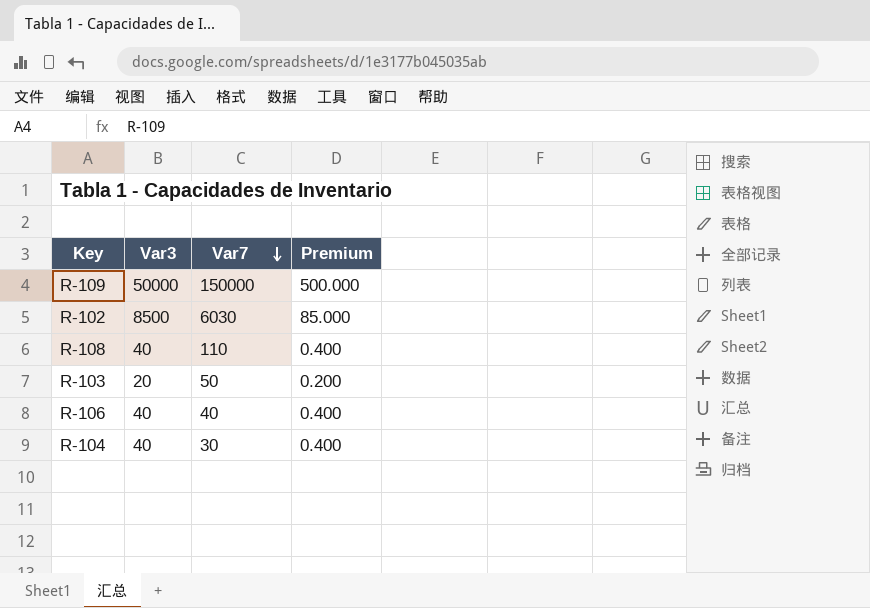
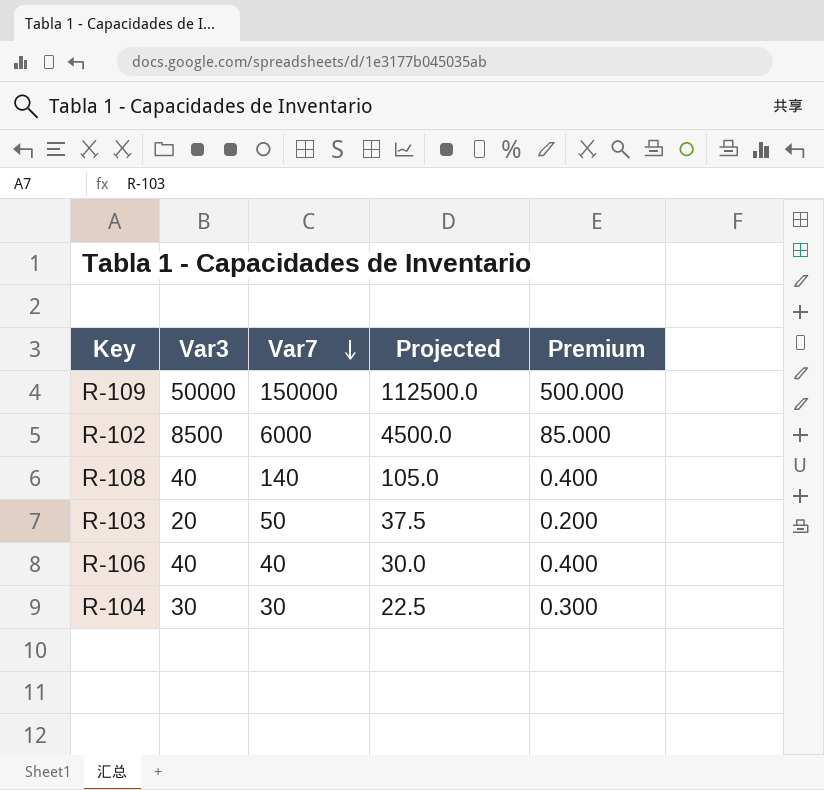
column Projected | formula: none -> [Var7] * 0.75
R-102 | Var7: 6030 -> 6000
R-108 | Var7: 110 -> 140
R-104 | Var3: 40 -> 30
R-104 | Premium: 0.400 -> 0.300

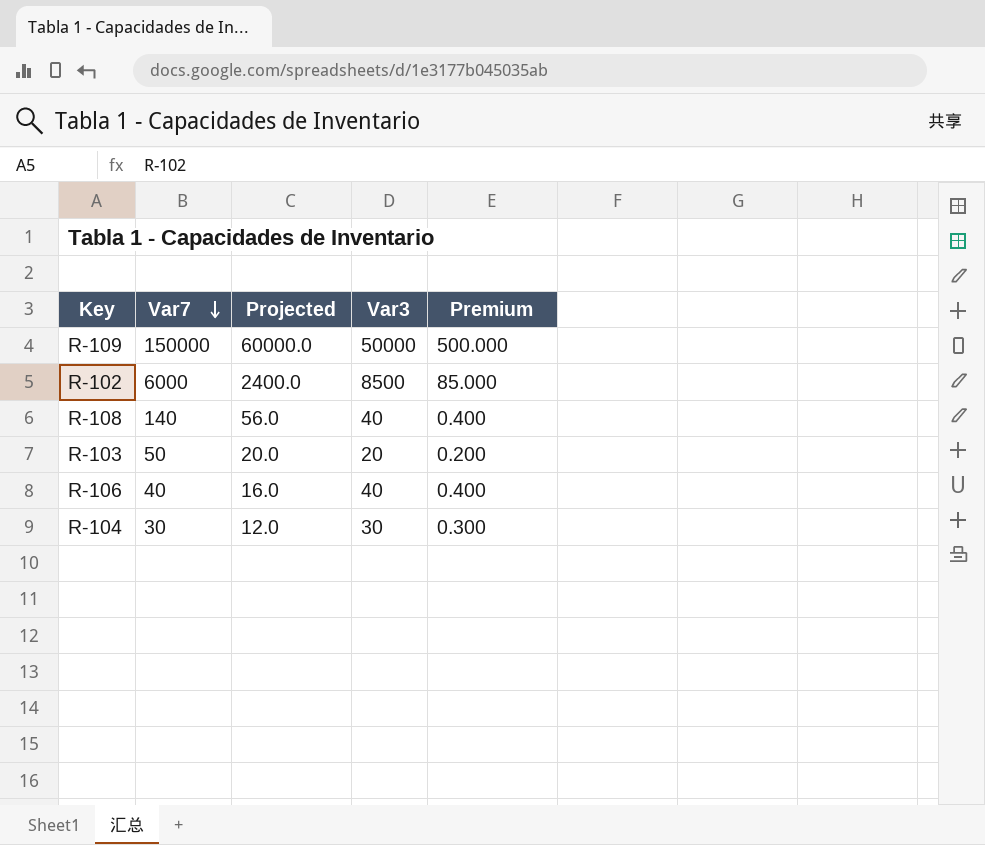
column Projected | formula: [Var7] * 0.75 -> [Var7] * 0.4
column Var3 | position: 2 -> 4

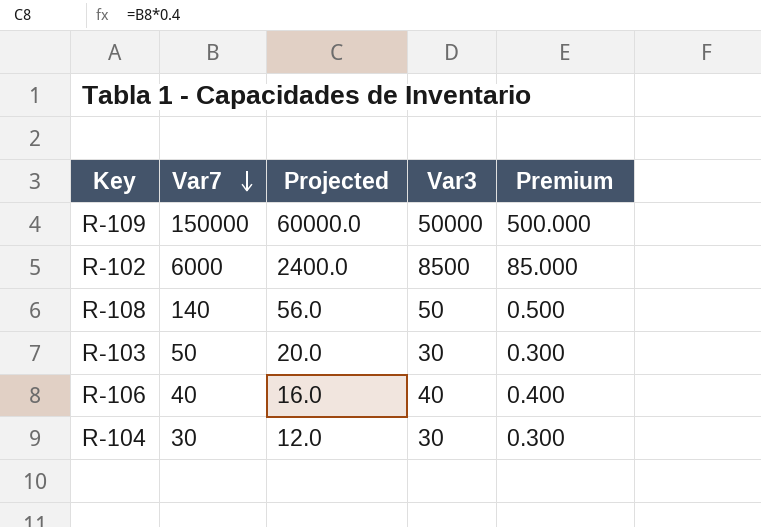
R-108 | Var3: 40 -> 50
R-108 | Premium: 0.400 -> 0.500
R-103 | Var3: 20 -> 30
R-103 | Premium: 0.200 -> 0.300

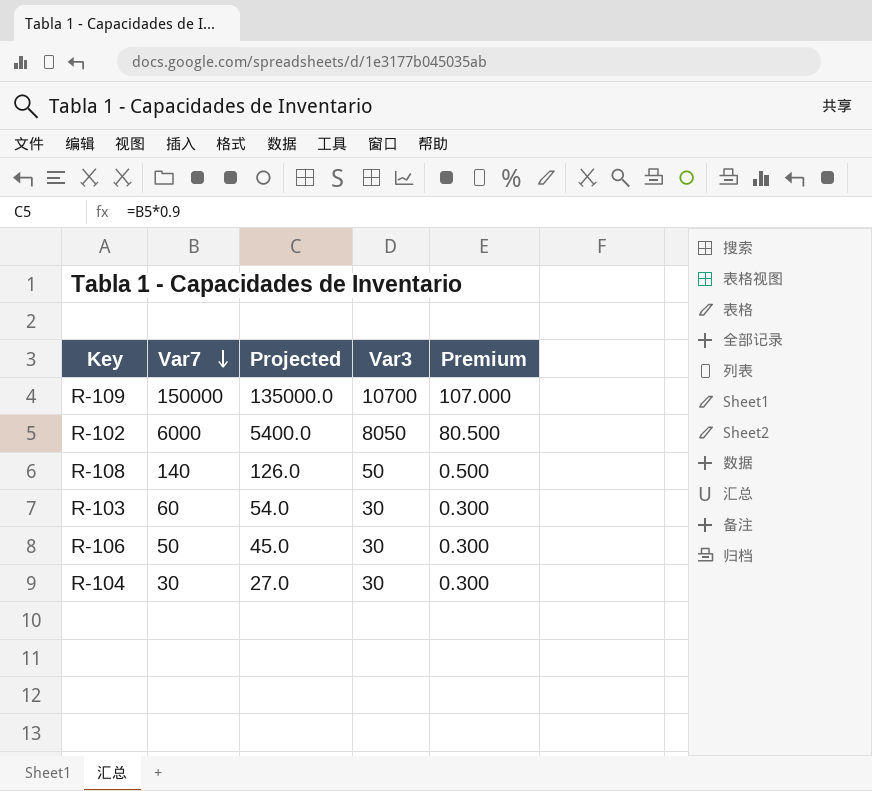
column Projected | formula: [Var7] * 0.4 -> [Var7] * 0.9
R-109 | Var3: 50000 -> 10700
R-109 | Premium: 500.000 -> 107.000
R-102 | Var3: 8500 -> 8050
R-102 | Premium: 85.000 -> 80.500
R-103 | Var7: 50 -> 60
R-106 | Var7: 40 -> 50
R-106 | Var3: 40 -> 30
R-106 | Premium: 0.400 -> 0.300

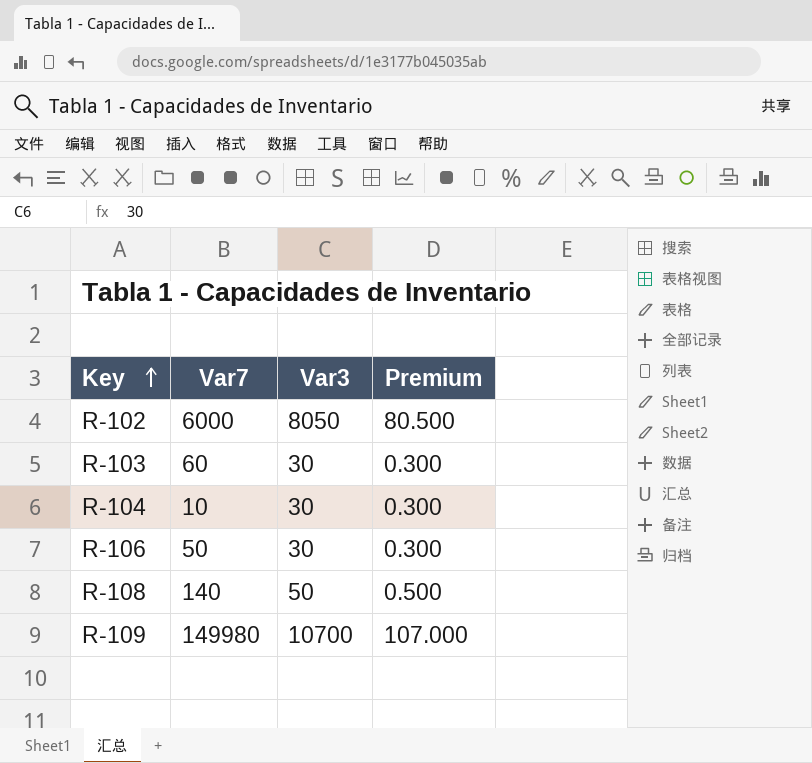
row order: Var7 descending -> Key ascending
column Projected | formula: [Var7] * 0.9 -> none
R-104 | Var7: 30 -> 10
R-109 | Var7: 150000 -> 149980

